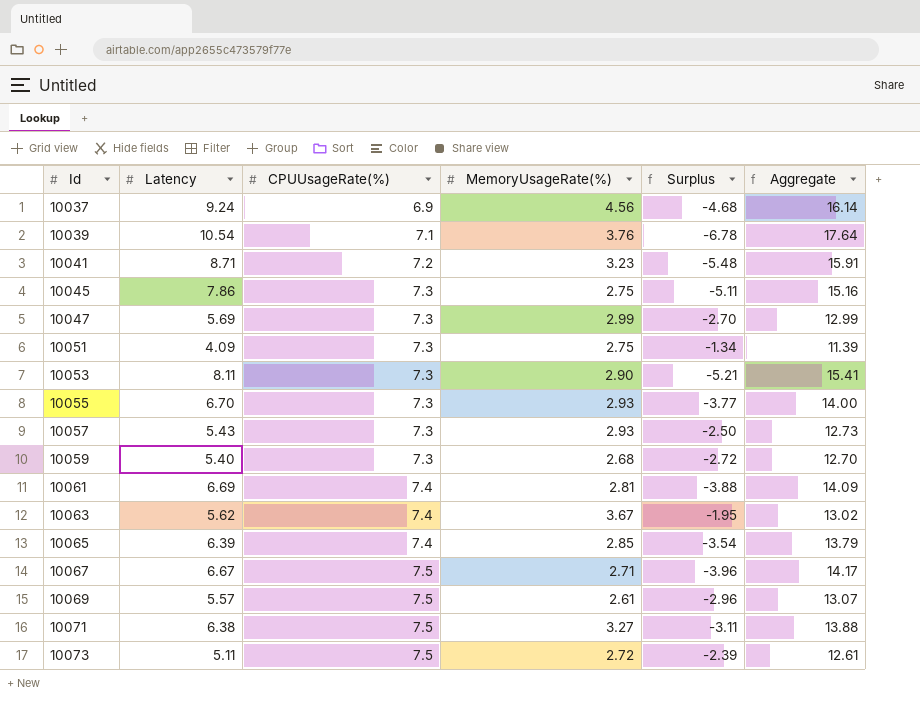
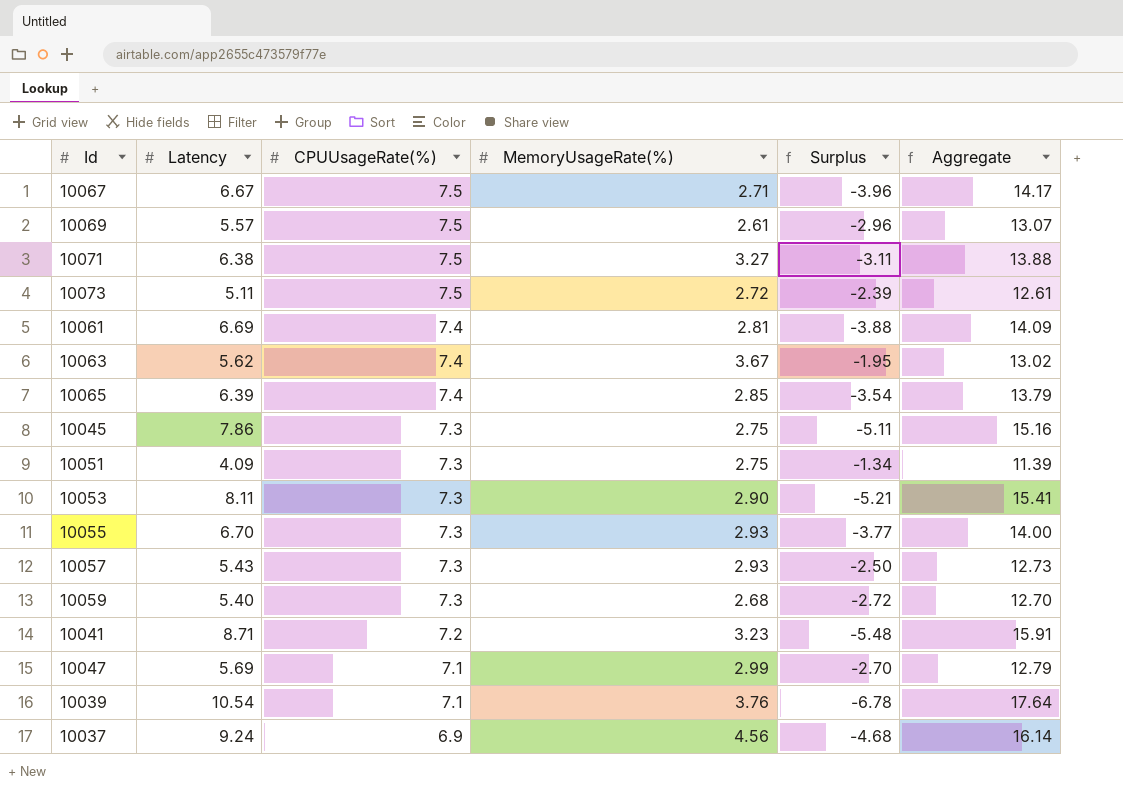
row order: Id ascending -> CPUUsageRate(%) descending
10047 | CPUUsageRate(%): 7.3 -> 7.1
10047 | Aggregate: 12.99 -> 12.79

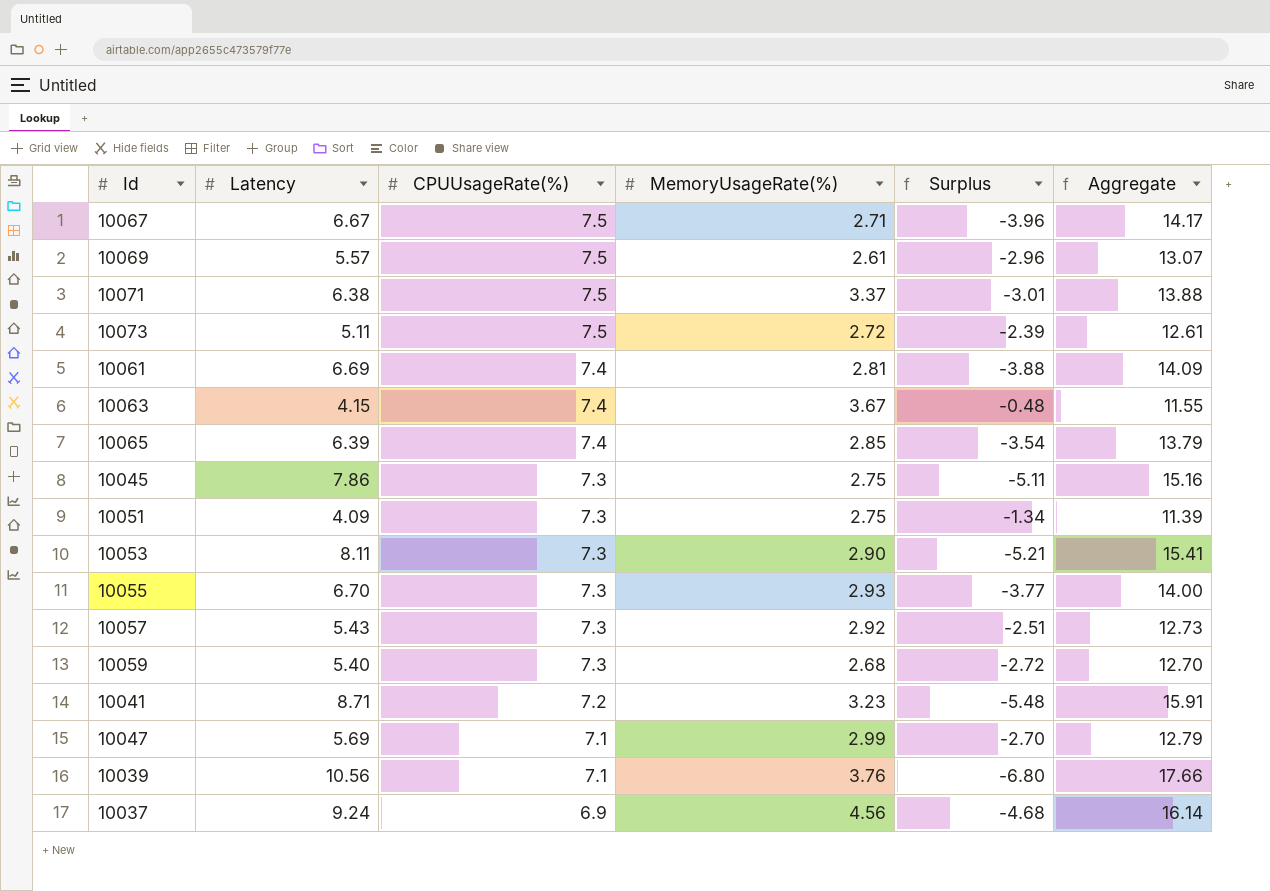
10071 | MemoryUsageRate(%): 3.27 -> 3.37
10071 | Surplus: -3.11 -> -3.01
10063 | Latency: 5.62 -> 4.15
10063 | Surplus: -1.95 -> -0.48
10063 | Aggregate: 13.02 -> 11.55
10057 | MemoryUsageRate(%): 2.93 -> 2.92
10057 | Surplus: -2.50 -> -2.51
10039 | Latency: 10.54 -> 10.56
10039 | Surplus: -6.78 -> -6.80
10039 | Aggregate: 17.64 -> 17.66

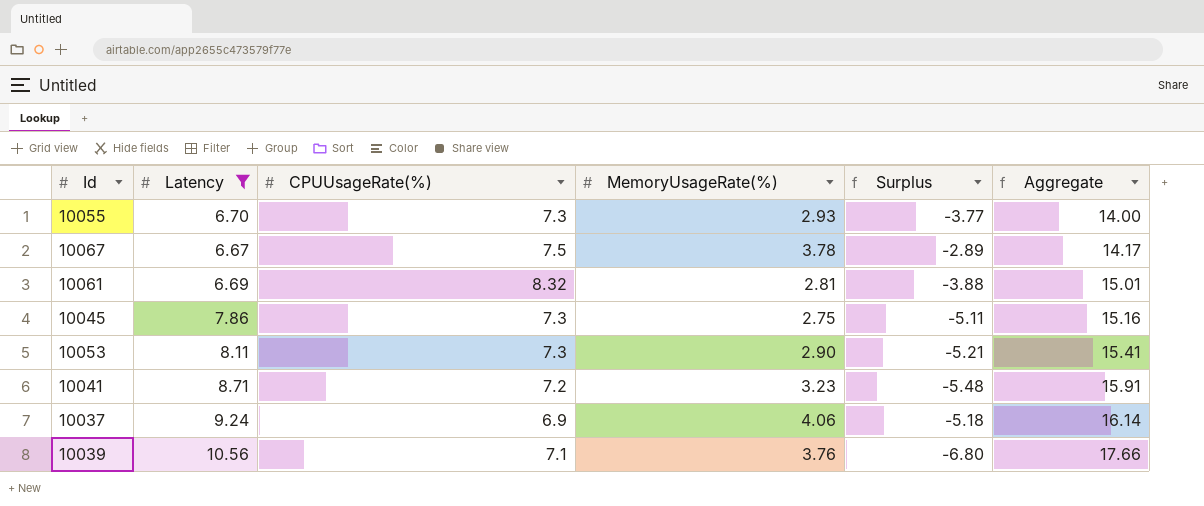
filter: none -> Latency >= 6.67
row order: CPUUsageRate(%) descending -> Aggregate ascending
10067 | MemoryUsageRate(%): 2.71 -> 3.78
10067 | Surplus: -3.96 -> -2.89
10061 | CPUUsageRate(%): 7.4 -> 8.32
10061 | Aggregate: 14.09 -> 15.01
10037 | MemoryUsageRate(%): 4.56 -> 4.06
10037 | Surplus: -4.68 -> -5.18

